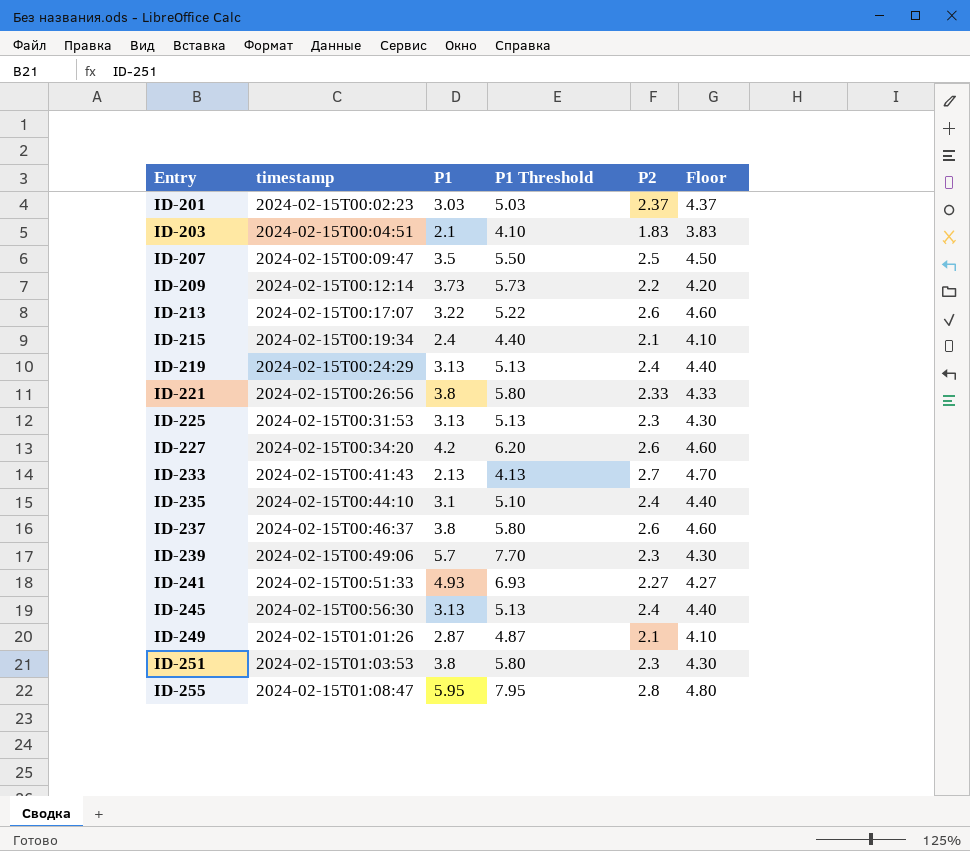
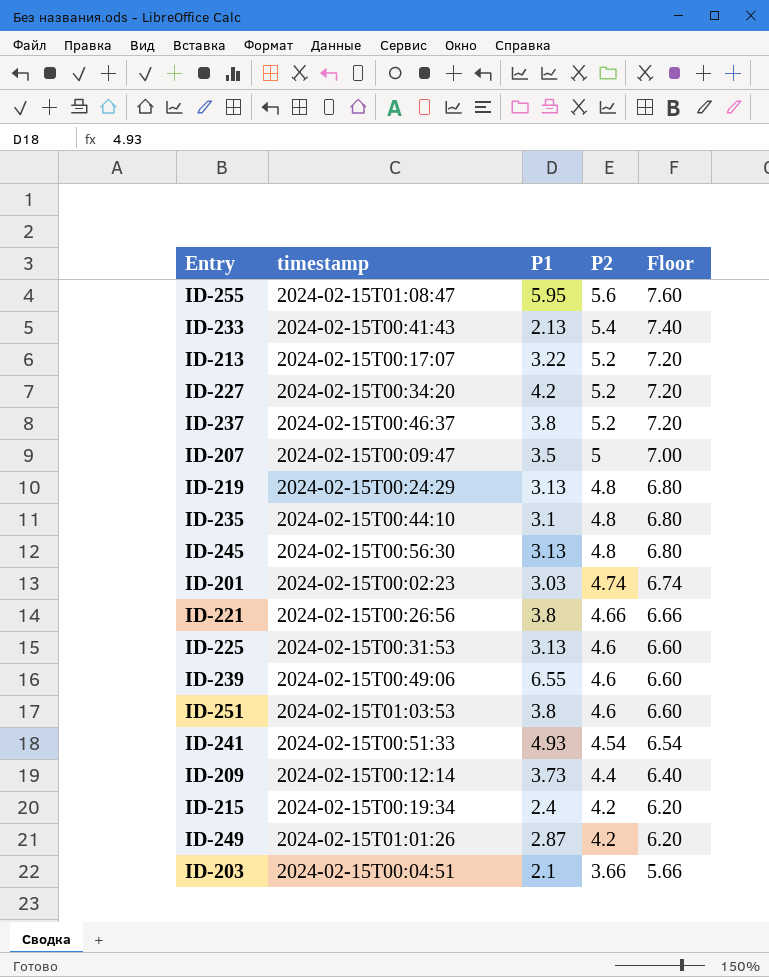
row order: Entry ascending -> P2 descending
column P1 Threshold | formula: [P1] + 2 -> none
ID-255 | P2: 2.8 -> 5.6
ID-255 | Floor: 4.80 -> 7.60
ID-233 | P2: 2.7 -> 5.4
ID-233 | Floor: 4.70 -> 7.40
ID-213 | P2: 2.6 -> 5.2
ID-213 | Floor: 4.60 -> 7.20
ID-227 | P2: 2.6 -> 5.2
ID-227 | Floor: 4.60 -> 7.20
ID-237 | P2: 2.6 -> 5.2
ID-237 | Floor: 4.60 -> 7.20
ID-207 | P2: 2.5 -> 5
ID-207 | Floor: 4.50 -> 7.00
ID-219 | P2: 2.4 -> 4.8
ID-219 | Floor: 4.40 -> 6.80
ID-235 | P2: 2.4 -> 4.8
ID-235 | Floor: 4.40 -> 6.80
ID-245 | P2: 2.4 -> 4.8
ID-245 | Floor: 4.40 -> 6.80
ID-201 | P2: 2.37 -> 4.74
ID-201 | Floor: 4.37 -> 6.74
ID-221 | P2: 2.33 -> 4.66
ID-221 | Floor: 4.33 -> 6.66
ID-225 | P2: 2.3 -> 4.6
ID-225 | Floor: 4.30 -> 6.60
ID-239 | P1: 5.7 -> 6.55
ID-239 | P2: 2.3 -> 4.6
ID-239 | Floor: 4.30 -> 6.60
ID-251 | P2: 2.3 -> 4.6
ID-251 | Floor: 4.30 -> 6.60
ID-241 | P2: 2.27 -> 4.54
ID-241 | Floor: 4.27 -> 6.54
ID-209 | P2: 2.2 -> 4.4
ID-209 | Floor: 4.20 -> 6.40
ID-215 | P2: 2.1 -> 4.2
ID-215 | Floor: 4.10 -> 6.20
ID-249 | P2: 2.1 -> 4.2
ID-249 | Floor: 4.10 -> 6.20
ID-203 | P2: 1.83 -> 3.66
ID-203 | Floor: 3.83 -> 5.66

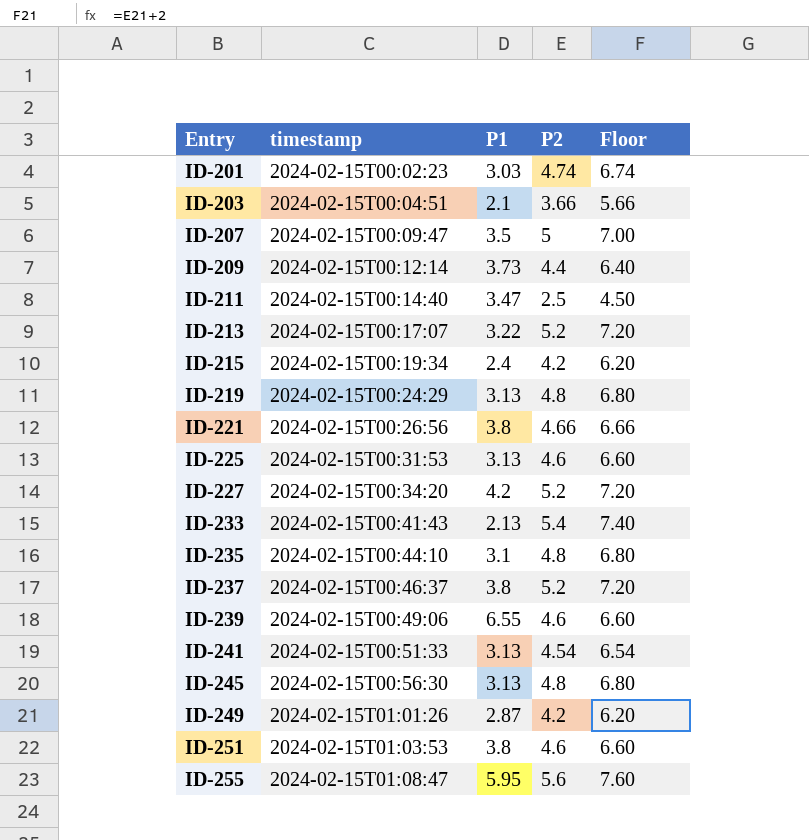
row order: P2 descending -> Entry ascending
row ID-211: none -> 2024-02-15T00:14:40 | 3.47 | 2.5 | 4.50
ID-241 | P1: 4.93 -> 3.13

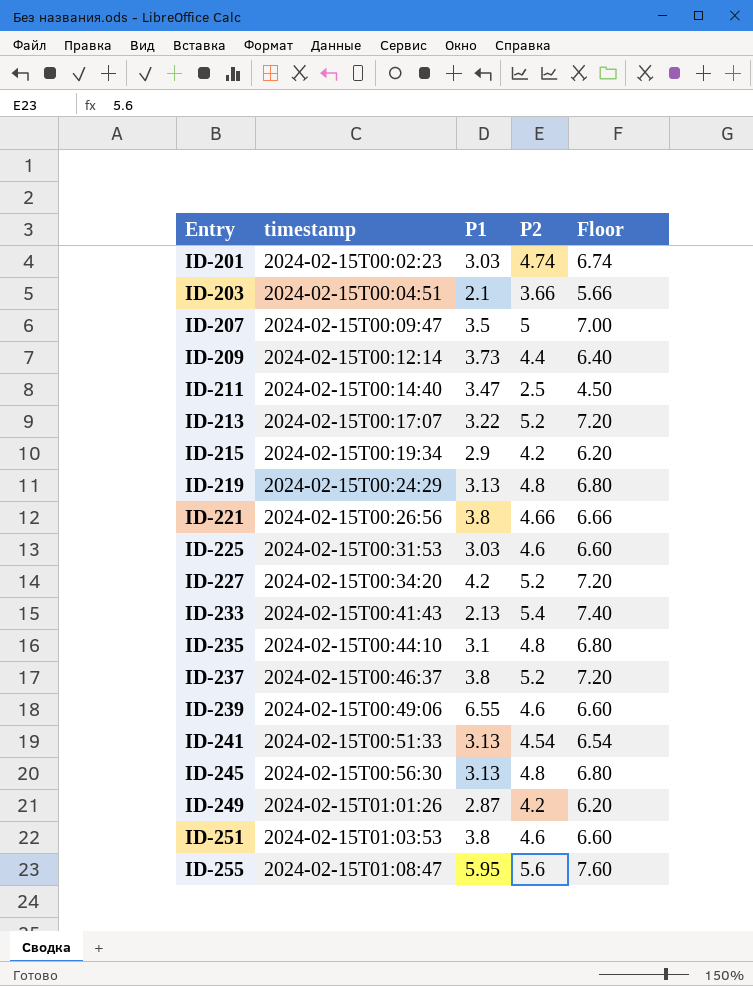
ID-215 | P1: 2.4 -> 2.9
ID-225 | P1: 3.13 -> 3.03

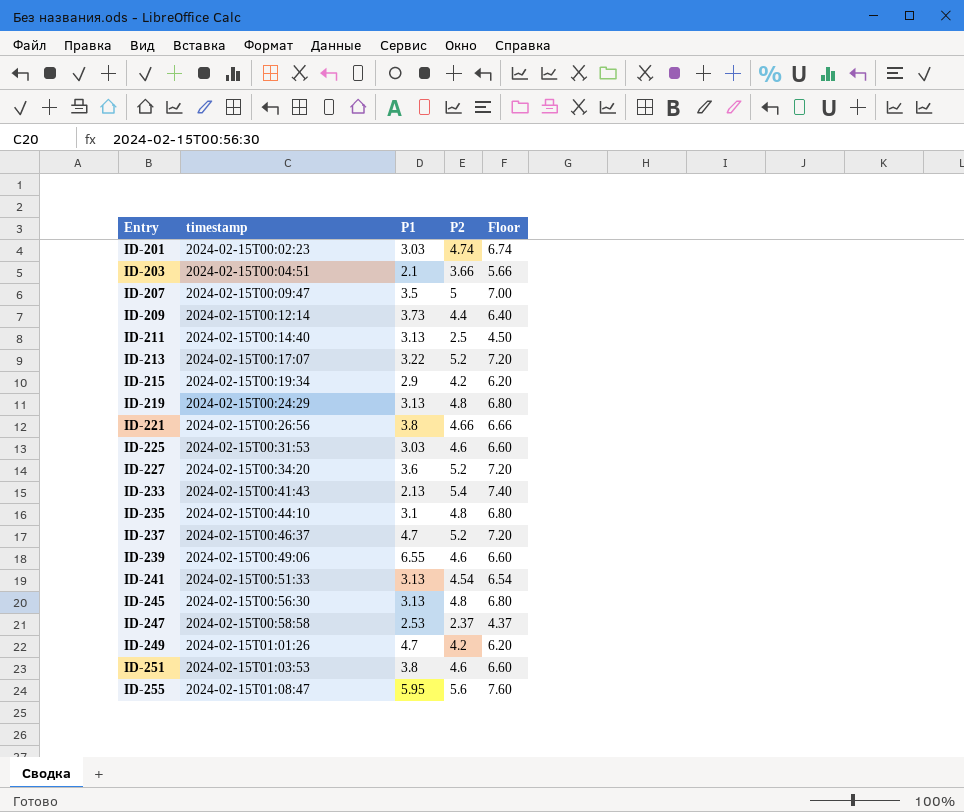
ID-211 | P1: 3.47 -> 3.13
ID-227 | P1: 4.2 -> 3.6
ID-237 | P1: 3.8 -> 4.7
row ID-247: none -> 2024-02-15T00:58:58 | 2.53 | 2.37 | 4.37
ID-249 | P1: 2.87 -> 4.7

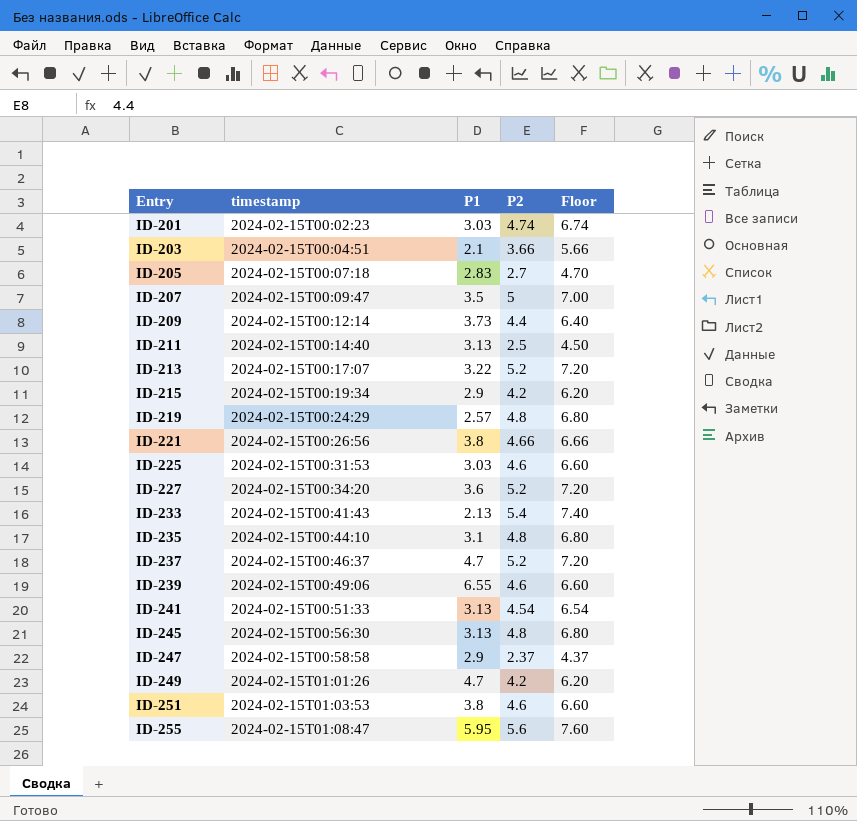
row ID-205: none -> 2024-02-15T00:07:18 | 2.83 | 2.7 | 4.70
ID-219 | P1: 3.13 -> 2.57
ID-247 | P1: 2.53 -> 2.9

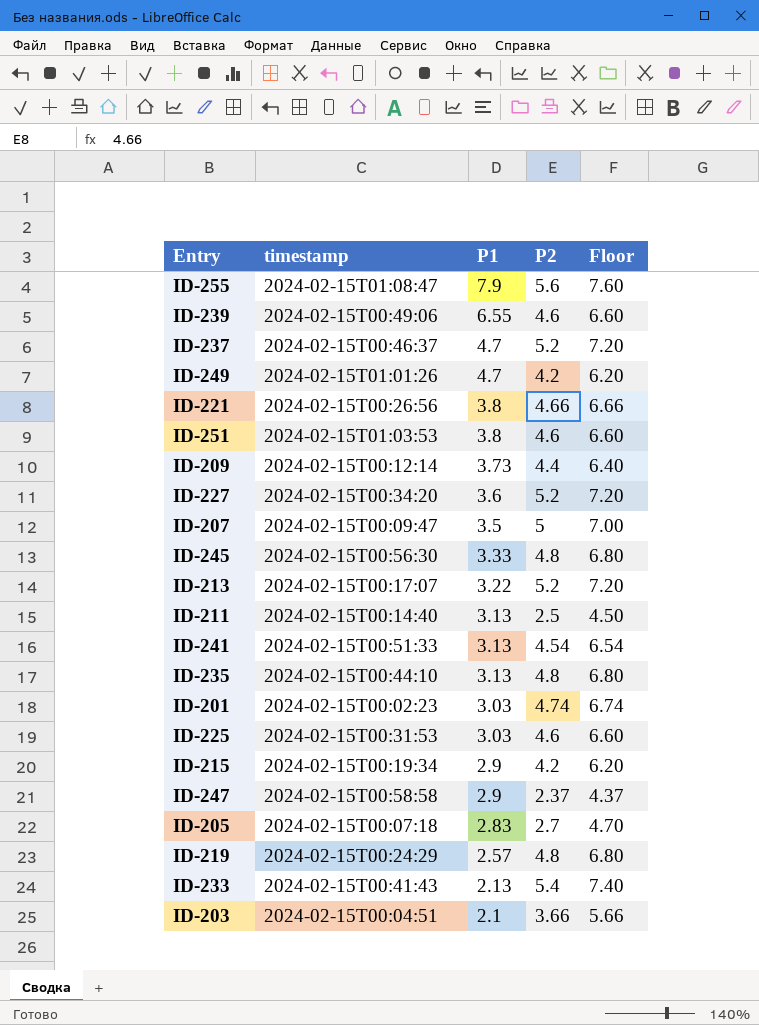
row order: Entry ascending -> P1 descending
ID-255 | P1: 5.95 -> 7.9
ID-245 | P1: 3.13 -> 3.33
ID-235 | P1: 3.1 -> 3.13

